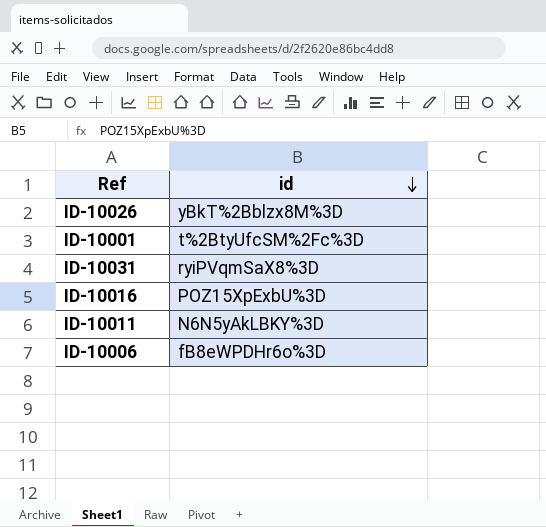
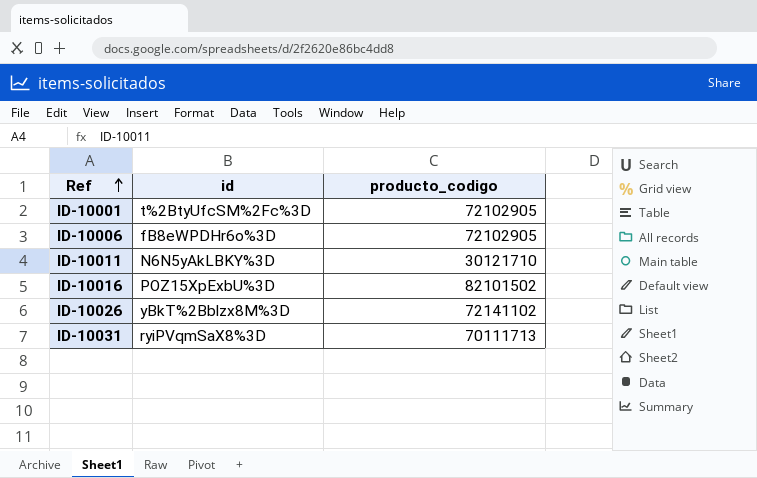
row order: id descending -> Ref ascending
column producto_codigo | position: none -> 3

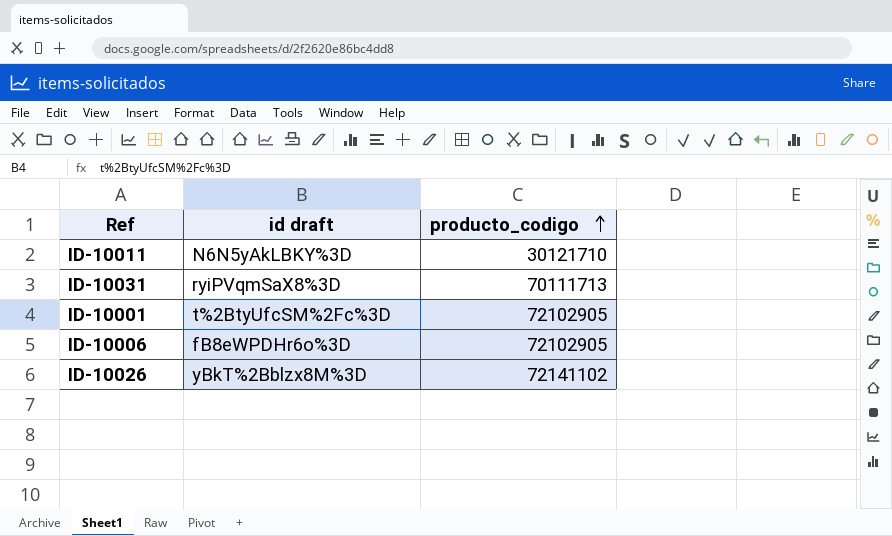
row order: Ref ascending -> producto_codigo ascending
column name: id -> id draft
row ID-10016: POZ15XpExbU%3D | 82101502 -> none

